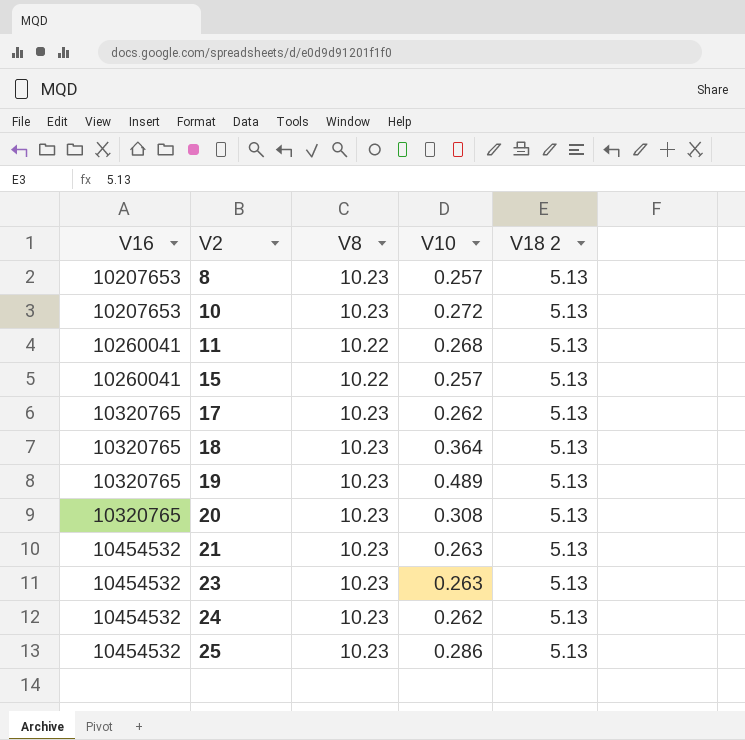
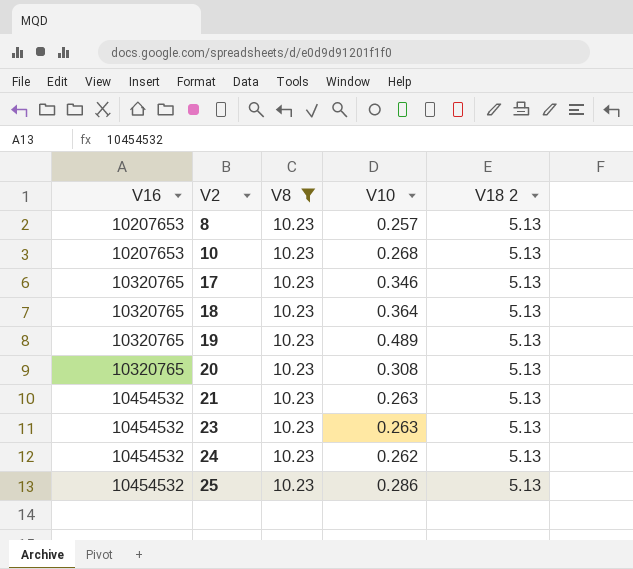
filter: none -> V8 = 10.23
10 | V10: 0.272 -> 0.268
17 | V10: 0.262 -> 0.346

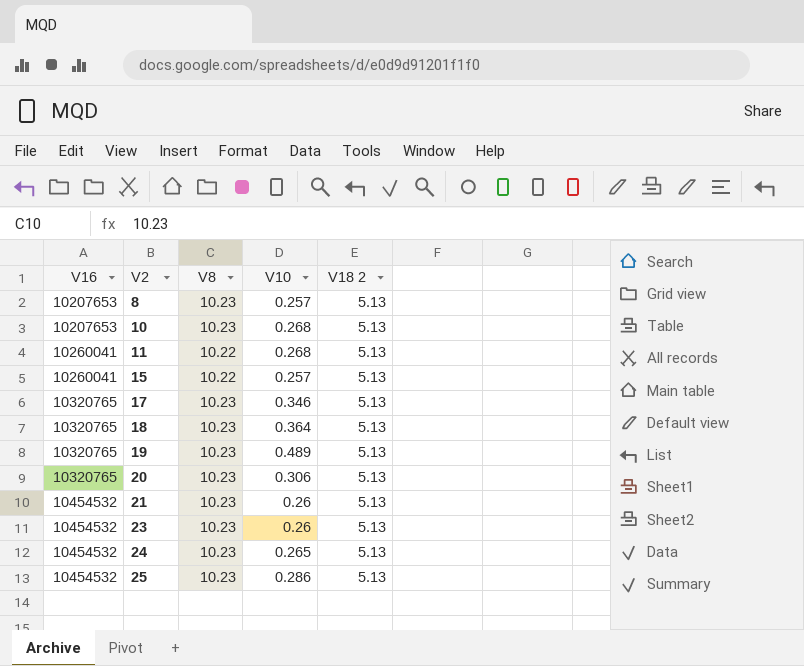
filter: V8 = 10.23 -> none
20 | V10: 0.308 -> 0.306
21 | V10: 0.263 -> 0.26
23 | V10: 0.263 -> 0.26
24 | V10: 0.262 -> 0.265

